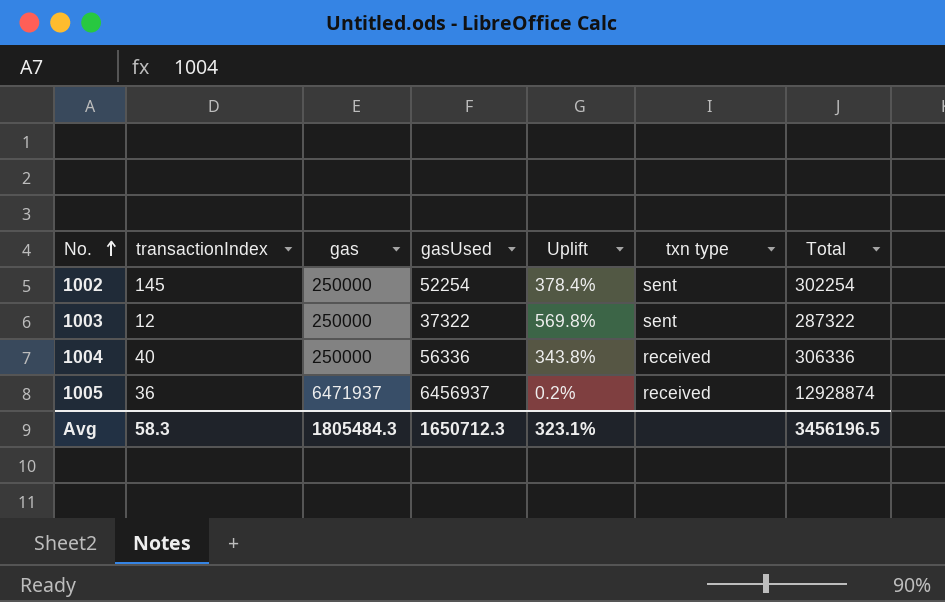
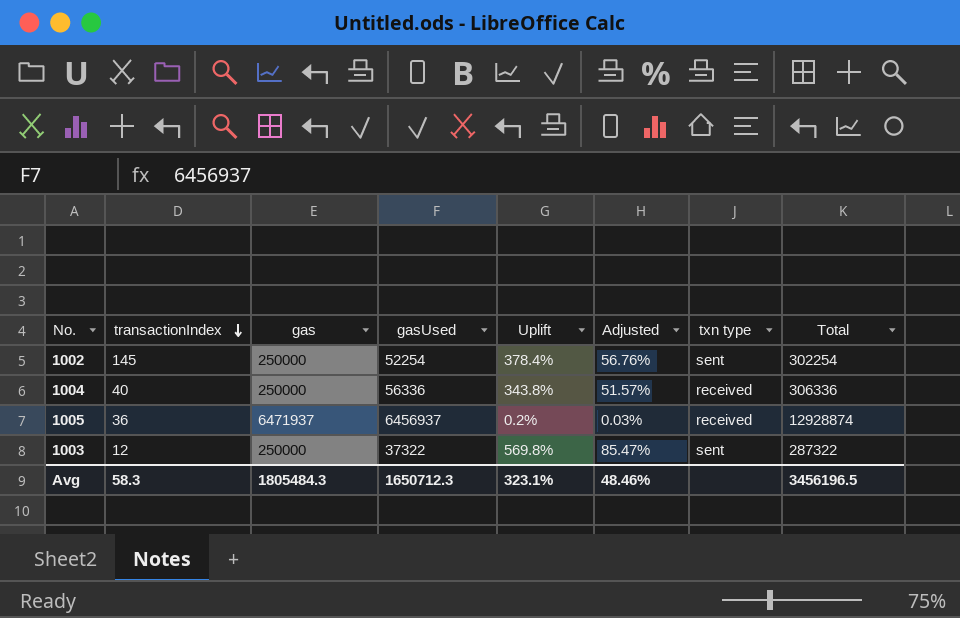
row order: No. ascending -> transactionIndex descending
column Adjusted | formula: none -> [Uplift] * 0.15

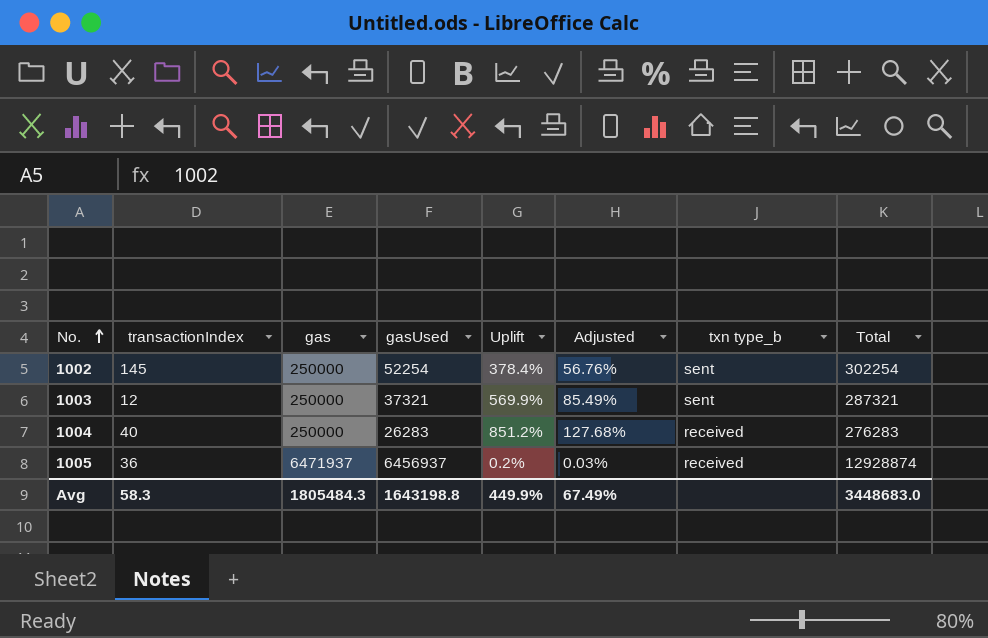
row order: transactionIndex descending -> No. ascending
column name: txn type -> txn type_b
1003 | gasUsed: 37322 -> 37321
1003 | Uplift: 569.8% -> 569.9%
1003 | Adjusted: 85.47% -> 85.49%
1003 | Total: 287322 -> 287321
1004 | gasUsed: 56336 -> 26283
1004 | Uplift: 343.8% -> 851.2%
1004 | Adjusted: 51.57% -> 127.68%
1004 | Total: 306336 -> 276283
Avg | gasUsed: 1650712.3 -> 1643198.8
Avg | Uplift: 323.1% -> 449.9%
Avg | Adjusted: 48.46% -> 67.49%
Avg | Total: 3456196.5 -> 3448683.0

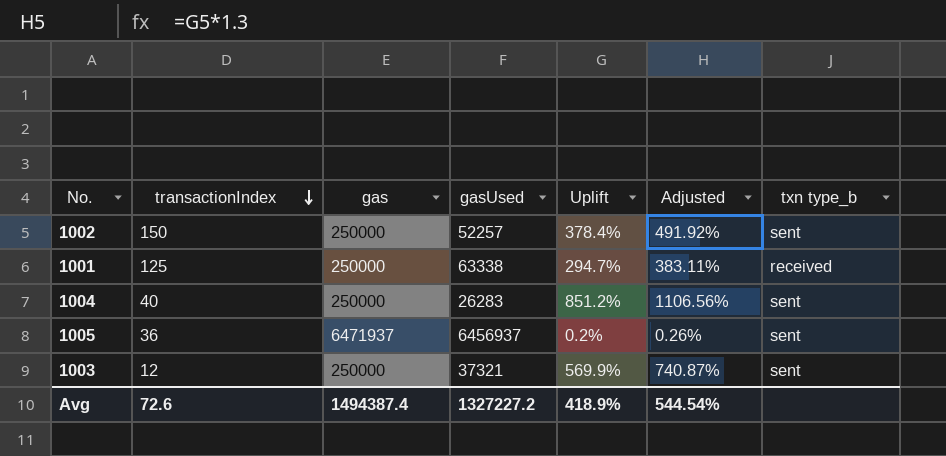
row order: No. ascending -> transactionIndex descending
column Total | formula: [gas] + [gasUsed] -> none
column Adjusted | formula: [Uplift] * 0.15 -> [Uplift] * 1.3
1002 | transactionIndex: 145 -> 150
1002 | gasUsed: 52254 -> 52257
row 1001: none -> 125 | 250000 | 63338 | 294.7% | 383.11% | received
1004 | txn type_b: received -> sent
1005 | txn type_b: received -> sent
Avg | transactionIndex: 58.3 -> 72.6
Avg | gas: 1805484.3 -> 1494387.4
Avg | gasUsed: 1643198.8 -> 1327227.2
Avg | Uplift: 449.9% -> 418.9%
Avg | Adjusted: 67.49% -> 544.54%

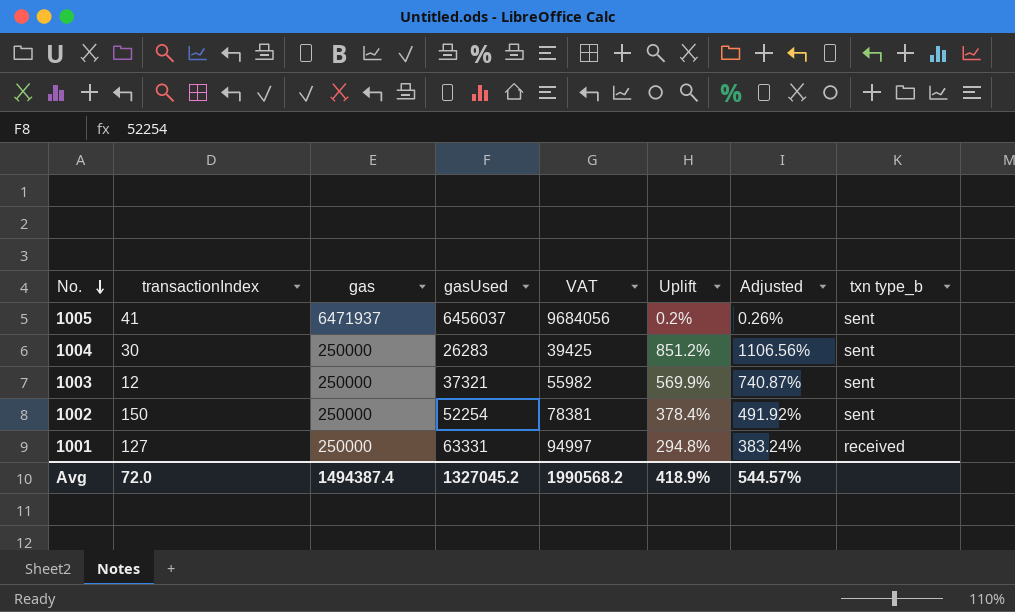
row order: transactionIndex descending -> No. descending
column VAT | formula: none -> [gasUsed] * 1.5
1005 | transactionIndex: 36 -> 41
1005 | gasUsed: 6456937 -> 6456037
1004 | transactionIndex: 40 -> 30
1002 | gasUsed: 52257 -> 52254
1001 | transactionIndex: 125 -> 127
1001 | gasUsed: 63338 -> 63331
1001 | Uplift: 294.7% -> 294.8%
1001 | Adjusted: 383.11% -> 383.24%
Avg | transactionIndex: 72.6 -> 72.0
Avg | gasUsed: 1327227.2 -> 1327045.2
Avg | Adjusted: 544.54% -> 544.57%

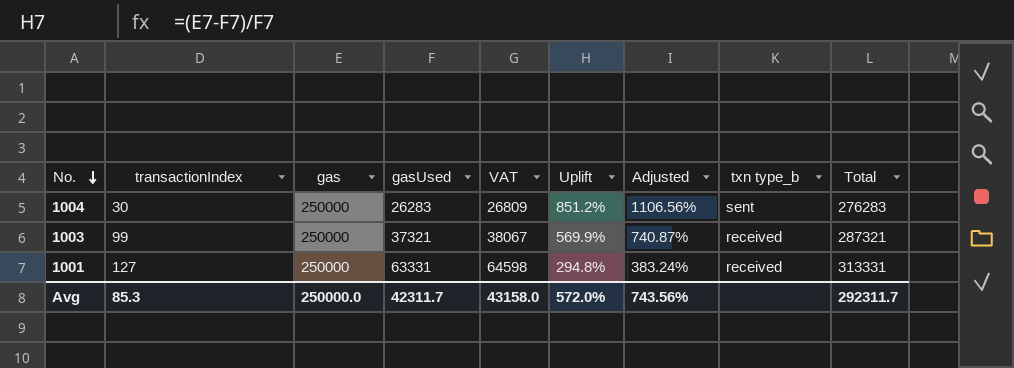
column VAT | formula: [gasUsed] * 1.5 -> [gasUsed] * 1.02
column Total | formula: none -> [gas] + [gasUsed]
row 1005: 41 | 6471937 | 6456037 | 9684056 | 0.2% | 0.26% | sent -> none
row 1002: 150 | 250000 | 52254 | 78381 | 378.4% | 491.92% | sent -> none
1003 | transactionIndex: 12 -> 99
1003 | txn type_b: sent -> received
Avg | transactionIndex: 72.0 -> 85.3
Avg | gas: 1494387.4 -> 250000.0
Avg | gasUsed: 1327045.2 -> 42311.7
Avg | VAT: 1990568.2 -> 43158.0
Avg | Uplift: 418.9% -> 572.0%
Avg | Adjusted: 544.57% -> 743.56%

